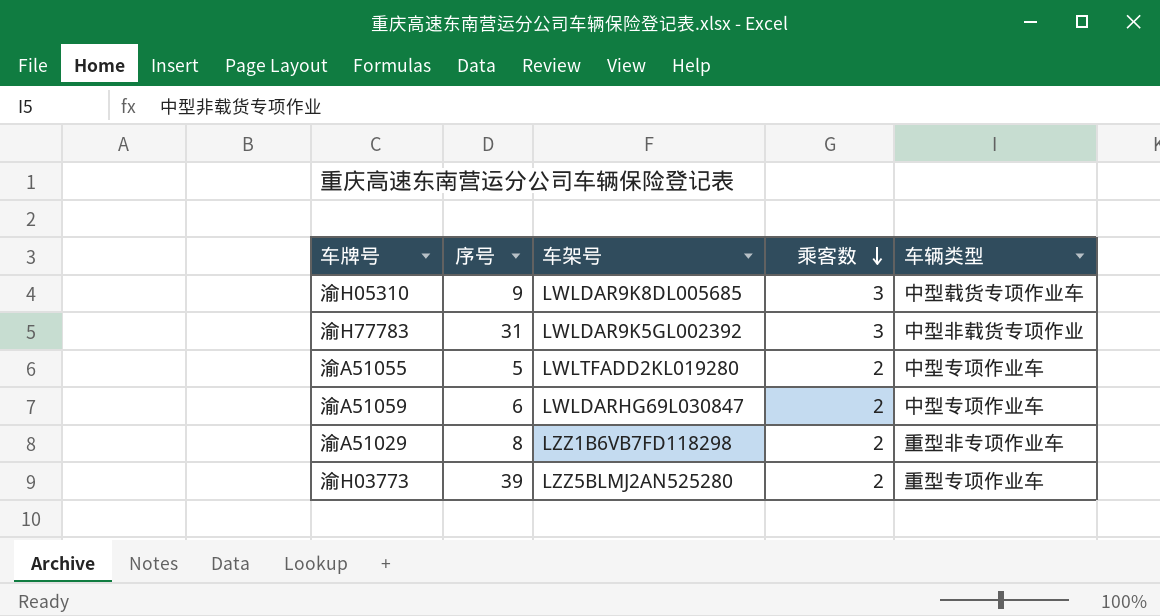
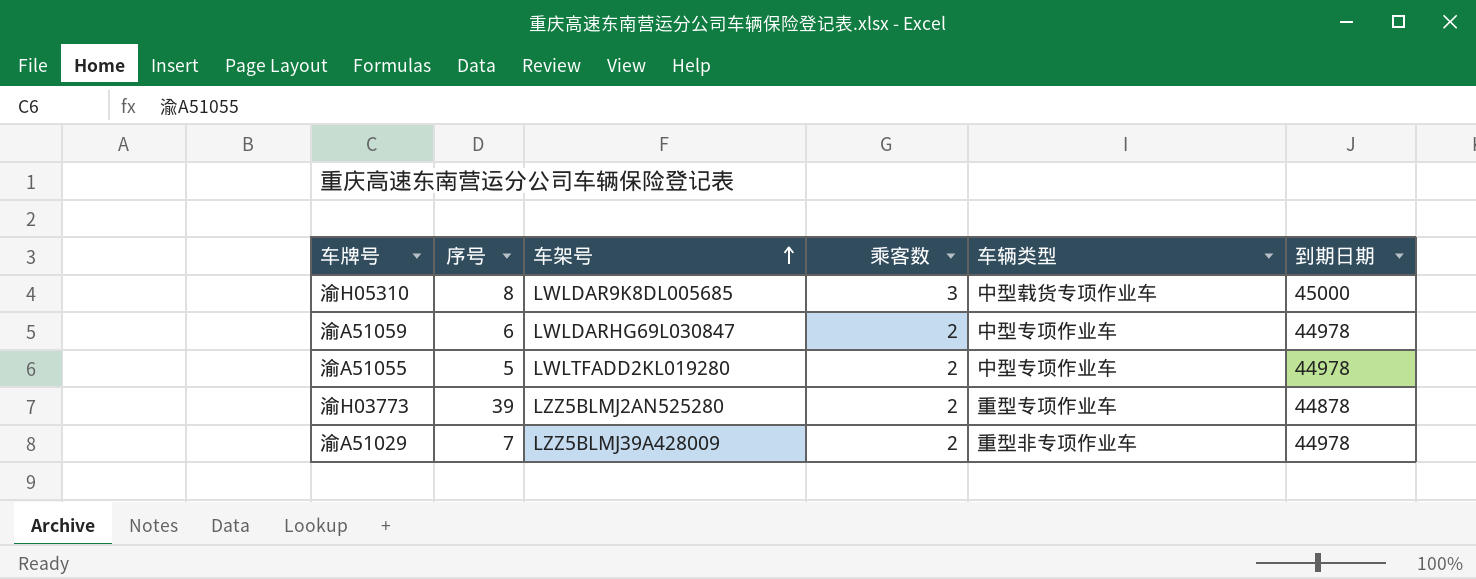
row order: 乘客数 descending -> 车架号 ascending
column 到期日期 | position: none -> 6
row 渝H77783: 31 | LWLDAR9K5GL002392 | 3 | 中型非载货专项作业 -> none
渝H05310 | 序号: 9 -> 8
渝A51029 | 序号: 8 -> 7
渝A51029 | 车架号: LZZ1B6VB7FD118298 -> LZZ5BLMJ39A428009

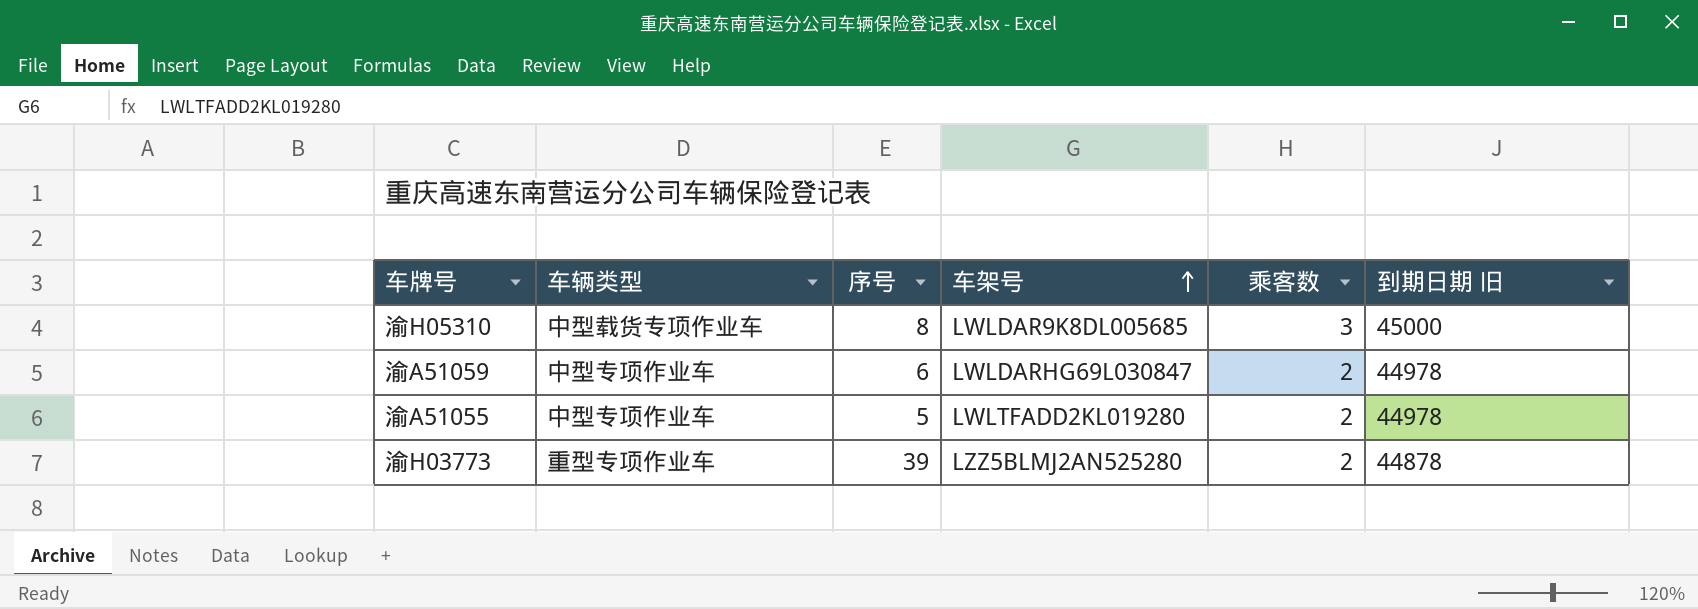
column 车辆类型 | position: 5 -> 2
column name: 到期日期 -> 到期日期 旧
row 渝A51029: 7 | LZZ5BLMJ39A428009 | 2 | 重型非专项作业车 | 44978 -> none

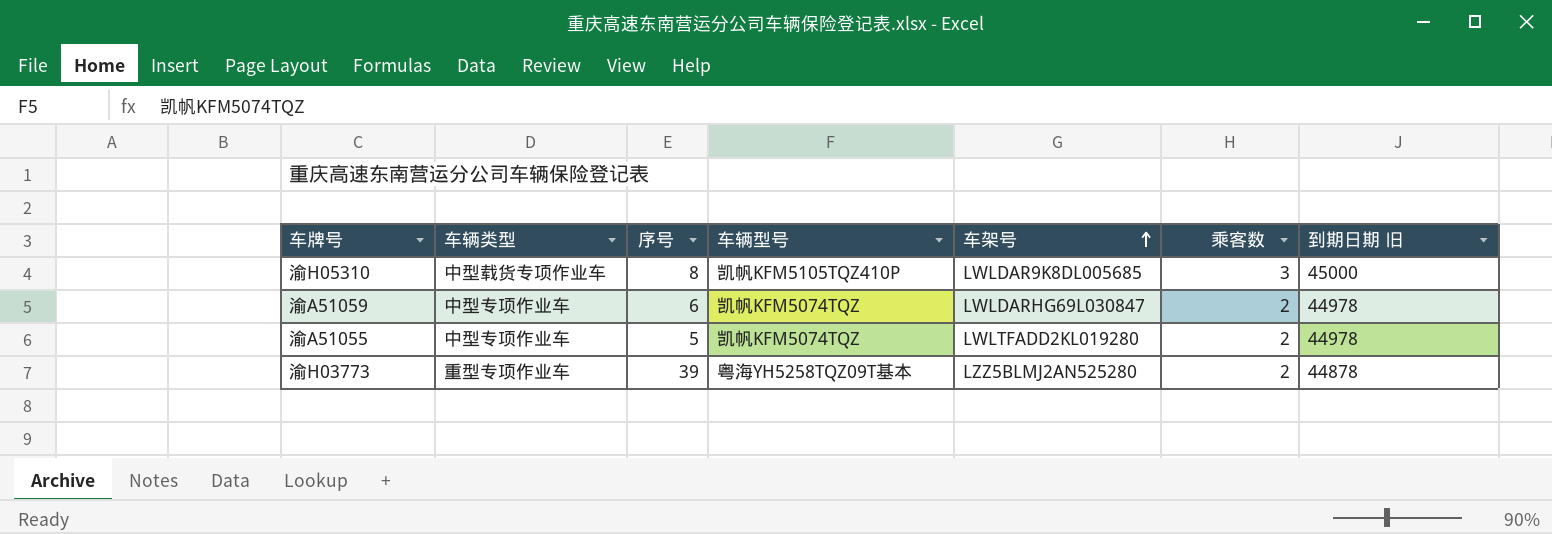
column 车辆型号 | position: none -> 4

